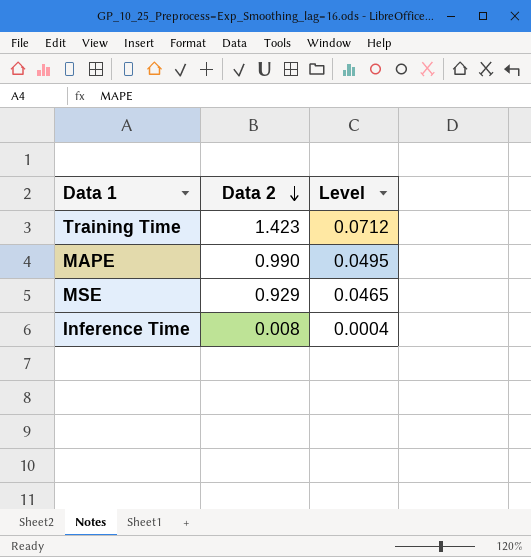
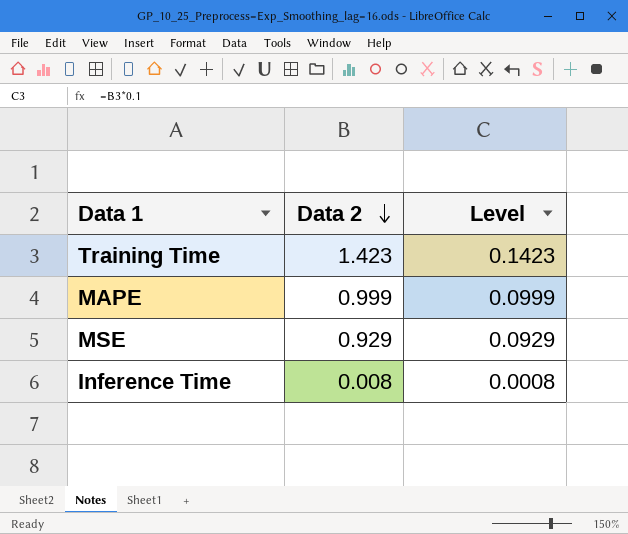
column Level | formula: [Data 2] * 0.05 -> [Data 2] * 0.1
MAPE | Data 2: 0.990 -> 0.999

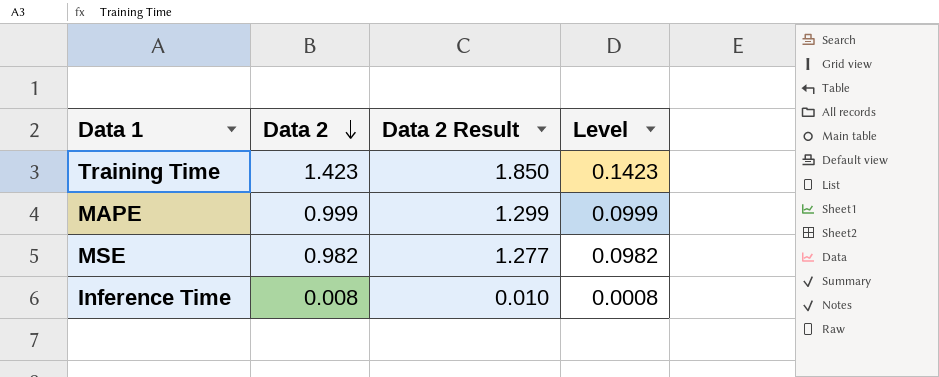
column Data 2 Result | formula: none -> [Data 2] * 1.3
MSE | Data 2: 0.929 -> 0.982
MSE | Level: 0.0929 -> 0.0982

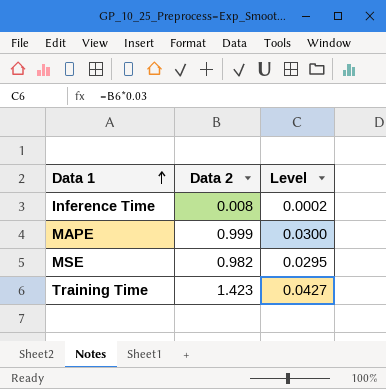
row order: Data 2 descending -> Data 1 ascending
column Data 2 Result | formula: [Data 2] * 1.3 -> none
column Level | formula: [Data 2] * 0.1 -> [Data 2] * 0.03

